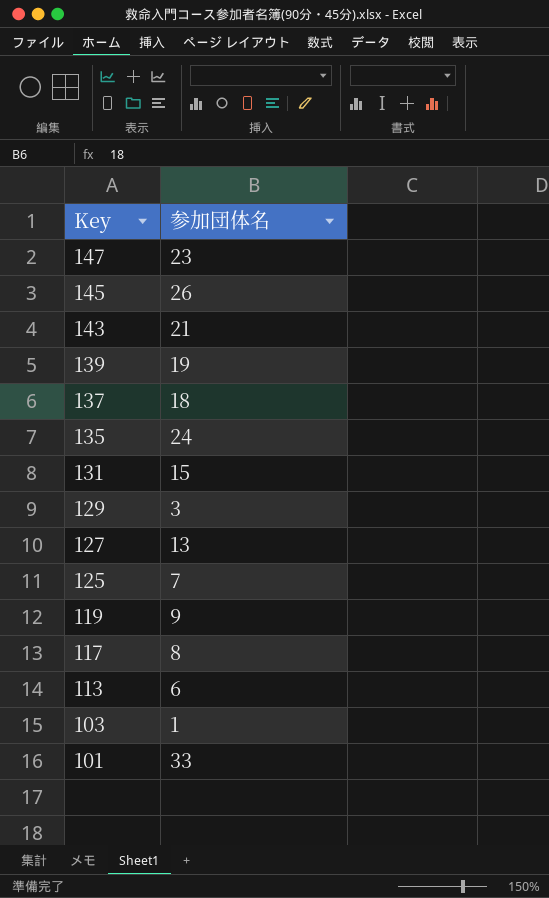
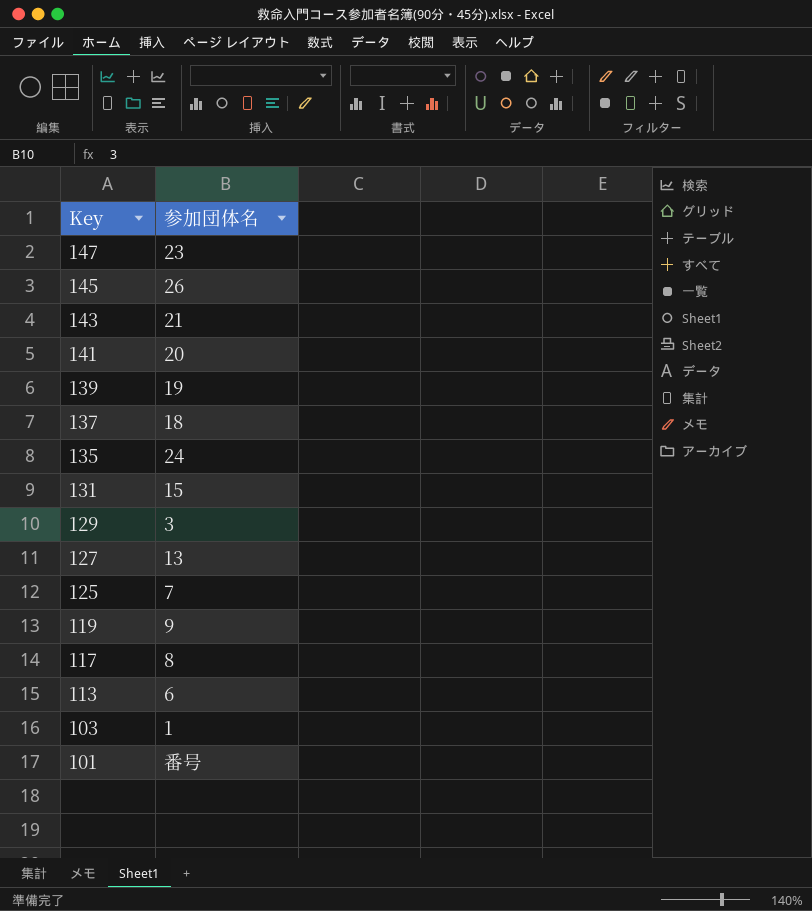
row 141: none -> 20
101 | 参加団体名: 33 -> 番号

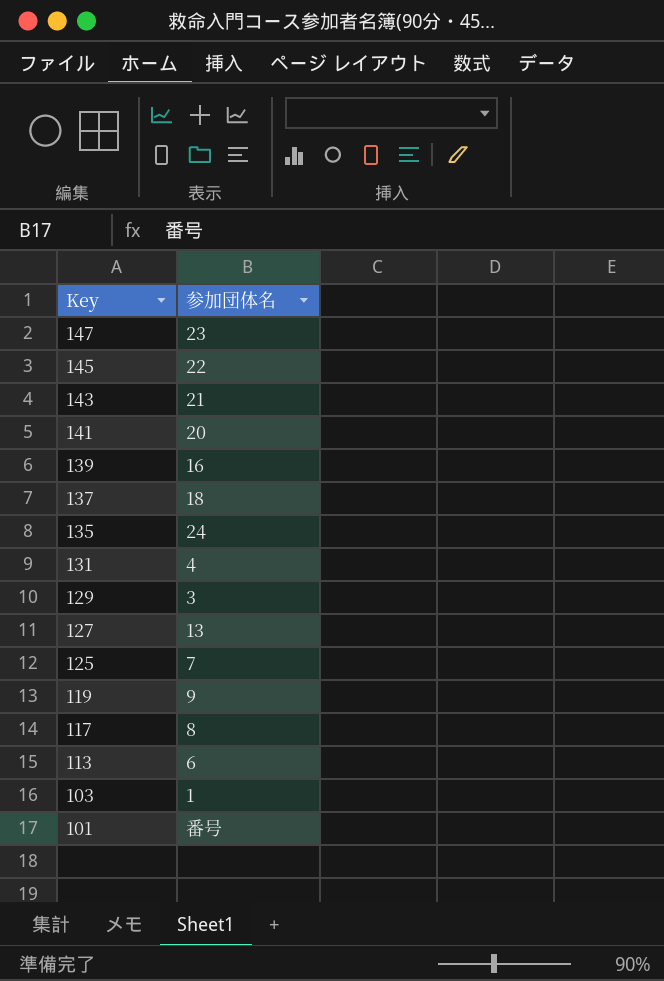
145 | 参加団体名: 26 -> 22
139 | 参加団体名: 19 -> 16
131 | 参加団体名: 15 -> 4

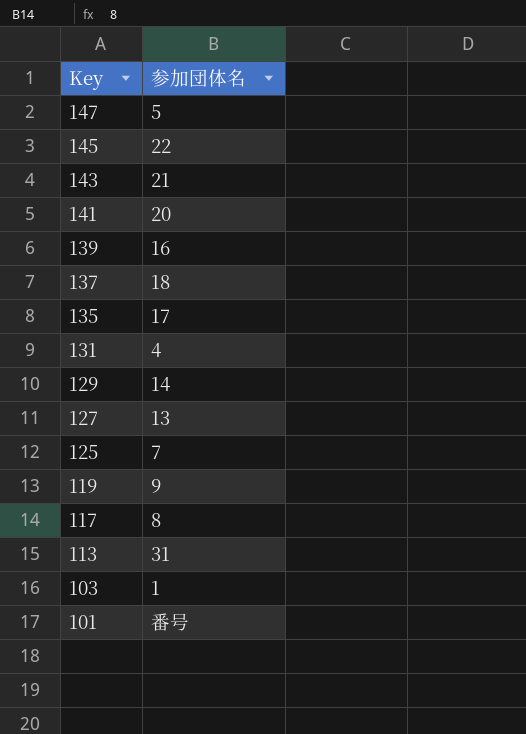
147 | 参加団体名: 23 -> 5
135 | 参加団体名: 24 -> 17
129 | 参加団体名: 3 -> 14
113 | 参加団体名: 6 -> 31

